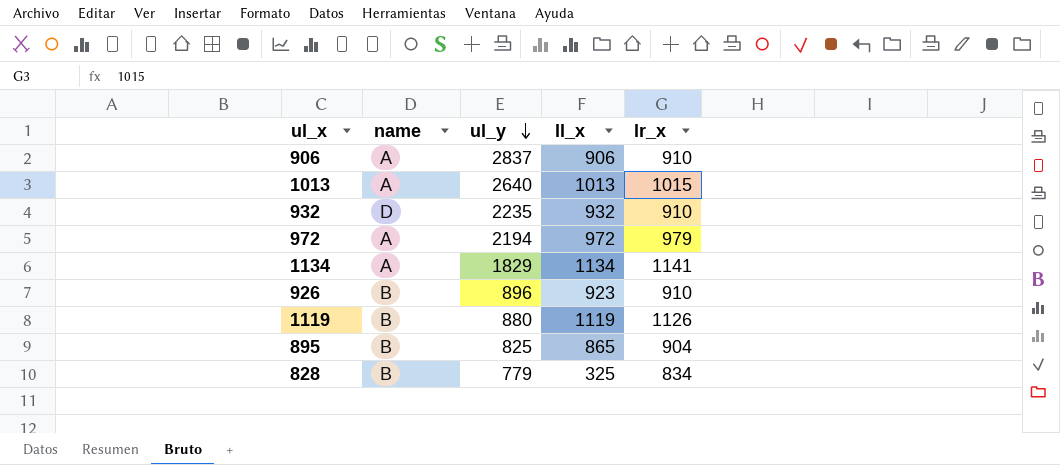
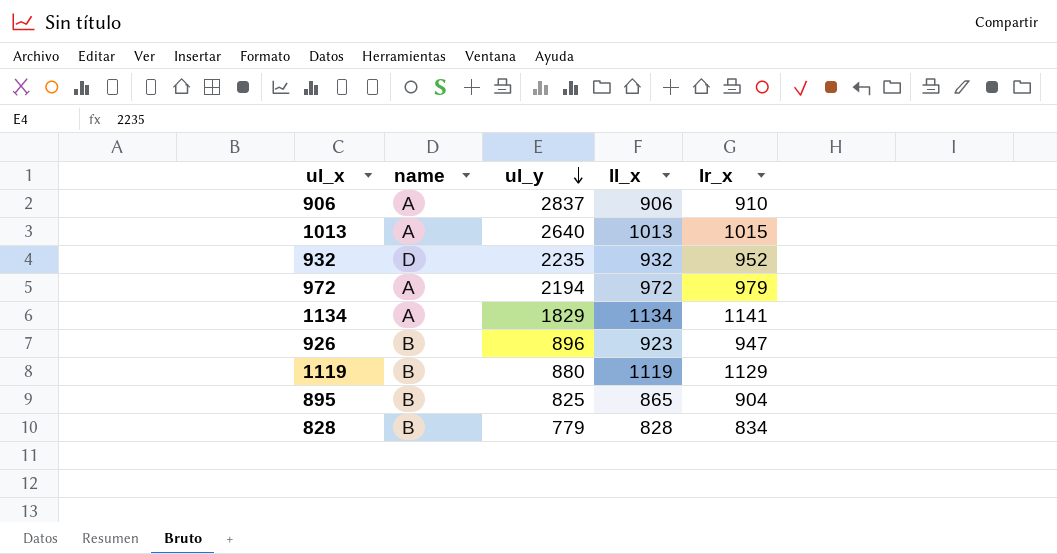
932 | lr_x: 910 -> 952
926 | lr_x: 910 -> 947
1119 | lr_x: 1126 -> 1129
828 | ll_x: 325 -> 828

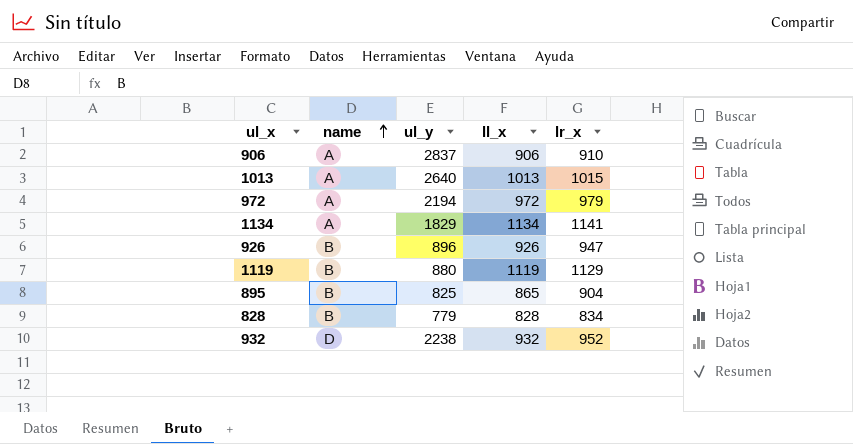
row order: ul_y descending -> name ascending
926 | ll_x: 923 -> 926
932 | ul_y: 2235 -> 2238

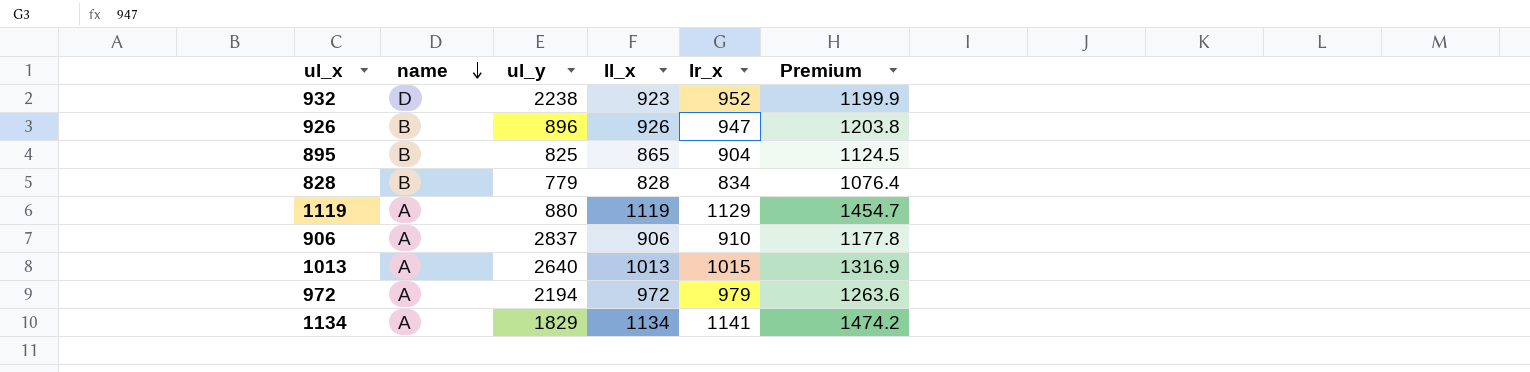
row order: name ascending -> name descending
column Premium | formula: none -> [ll_x] * 1.3
932 | ll_x: 932 -> 923
1119 | name: B -> A

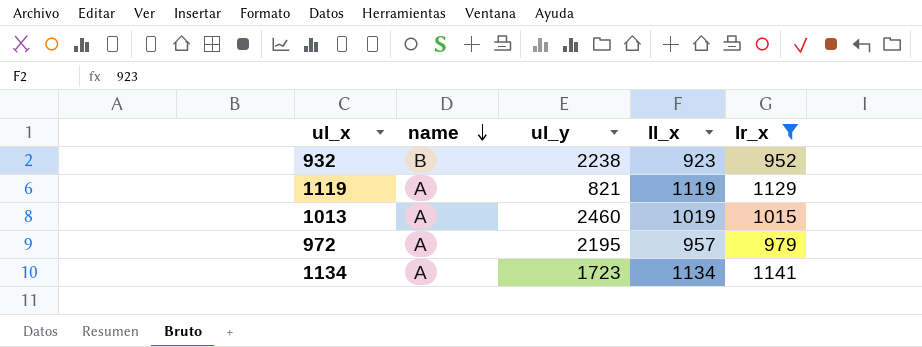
filter: none -> lr_x >= 952
column Premium | formula: [ll_x] * 1.3 -> none
932 | name: D -> B
1119 | ul_y: 880 -> 821
1013 | ul_y: 2640 -> 2460
1013 | ll_x: 1013 -> 1019
972 | ul_y: 2194 -> 2195
972 | ll_x: 972 -> 957
1134 | ul_y: 1829 -> 1723

